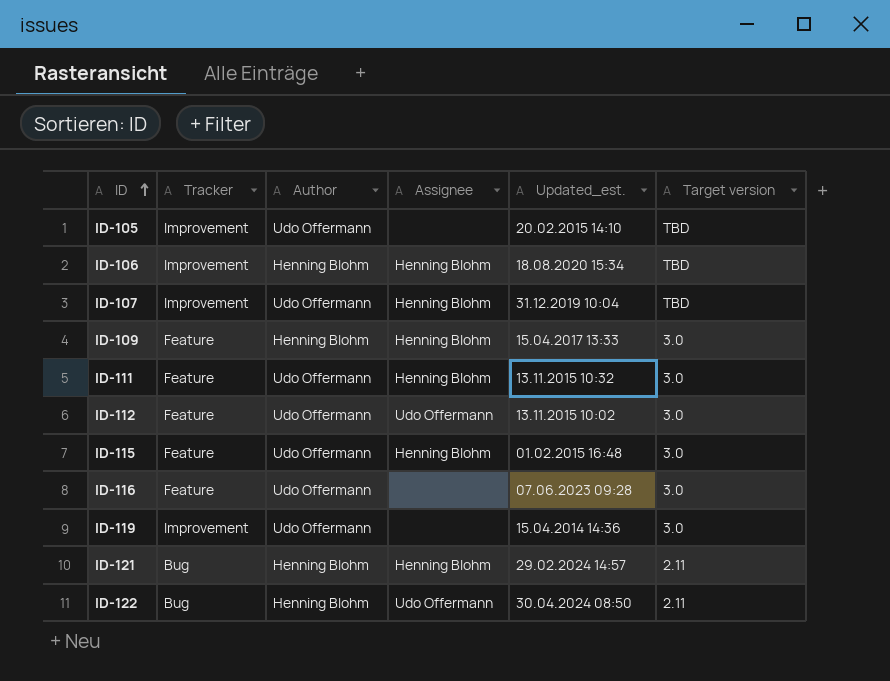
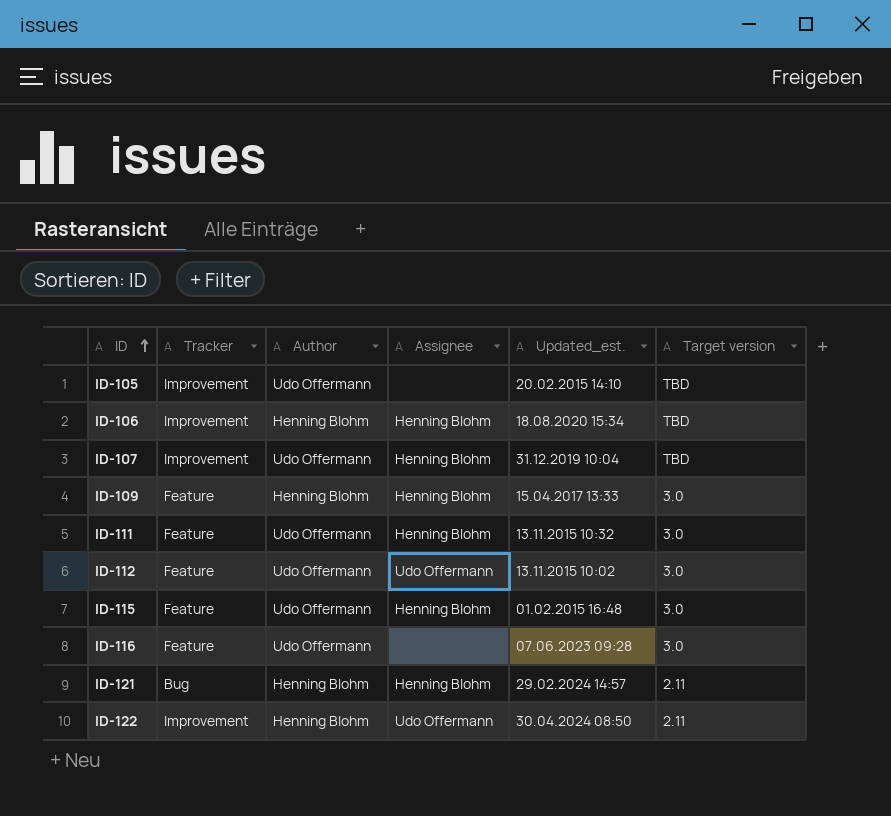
row ID-119: Improvement | Udo Offermann | none | 15.04.2014 14:36 | 3.0 -> none
ID-122 | Tracker: Bug -> Improvement

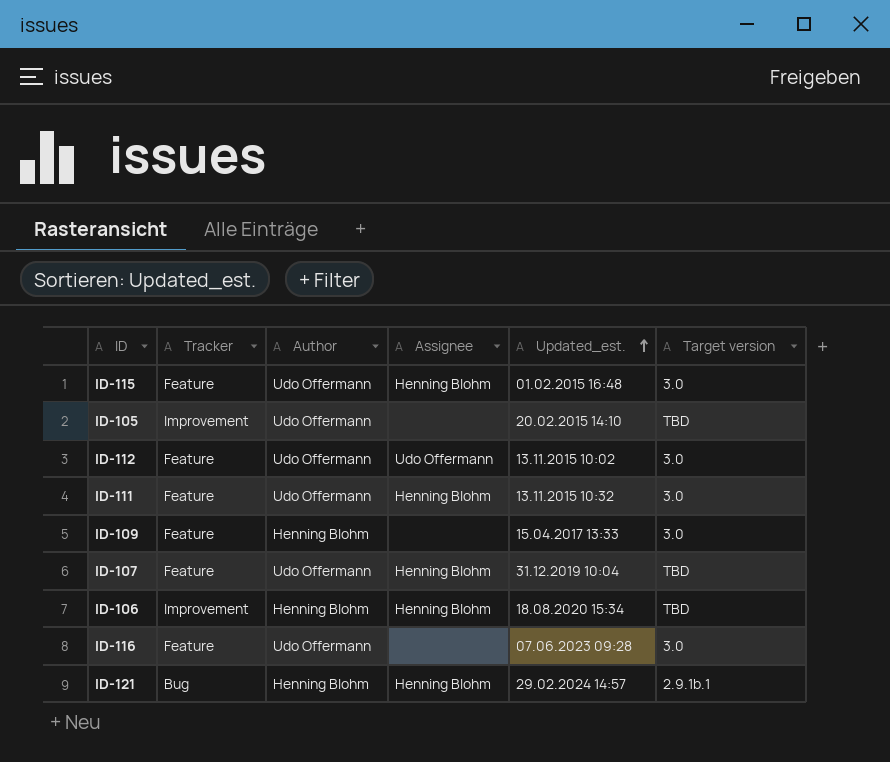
row order: ID ascending -> Updated_est. ascending
row ID-122: Improvement | Henning Blohm | Udo Offermann | 30.04.2024 08:50 | 2.11 -> none
ID-109 | Assignee: Henning Blohm -> none
ID-107 | Tracker: Improvement -> Feature
ID-121 | Target version: 2.11 -> 2.9.1b.1

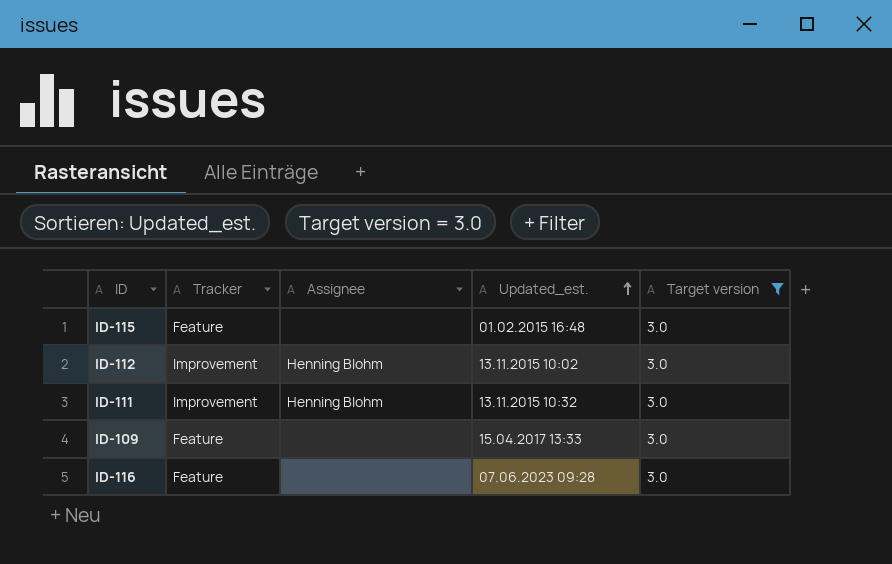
filter: none -> Target version = 3.0
column Author | position: 3 -> none
ID-115 | Assignee: Henning Blohm -> none
ID-112 | Tracker: Feature -> Improvement
ID-112 | Assignee: Udo Offermann -> Henning Blohm
ID-111 | Tracker: Feature -> Improvement

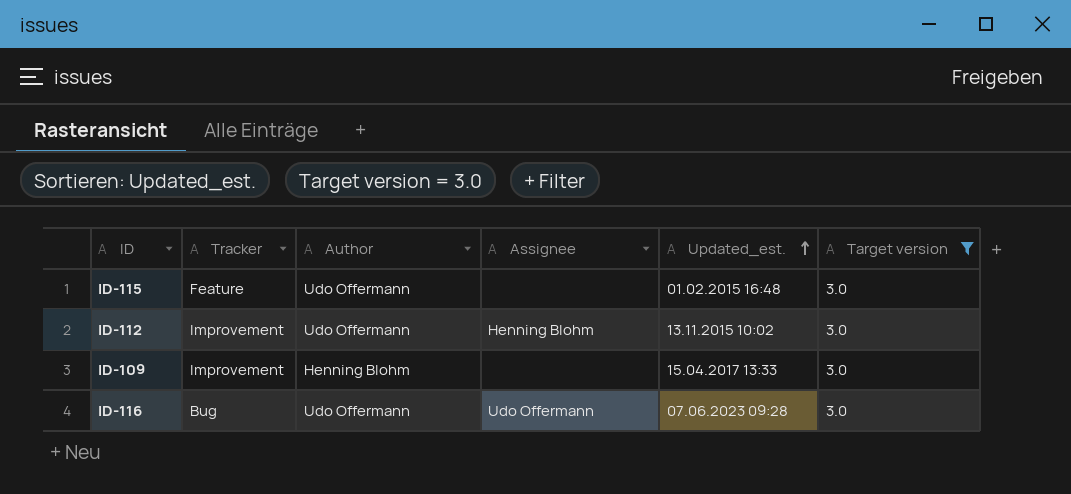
column Author | position: none -> 3
row ID-111: Improvement | Henning Blohm | 13.11.2015 10:32 | 3.0 -> none
ID-109 | Tracker: Feature -> Improvement
ID-116 | Tracker: Feature -> Bug
ID-116 | Assignee: none -> Udo Offermann

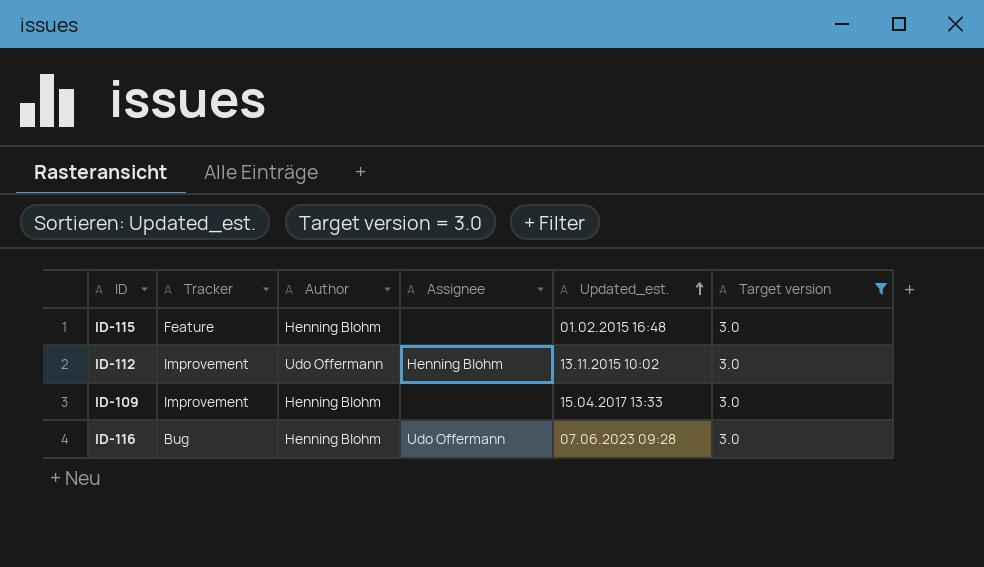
ID-115 | Author: Udo Offermann -> Henning Blohm
ID-116 | Author: Udo Offermann -> Henning Blohm

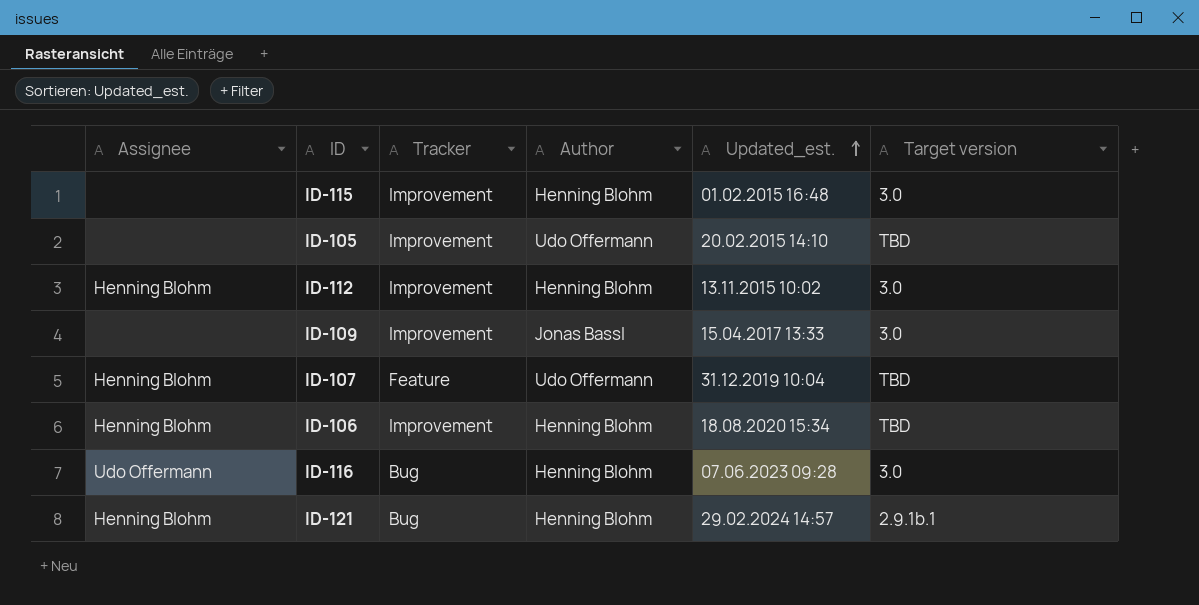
filter: Target version = 3.0 -> none
column Assignee | position: 4 -> 1
ID-115 | Tracker: Feature -> Improvement
ID-112 | Author: Udo Offermann -> Henning Blohm
ID-109 | Author: Henning Blohm -> Jonas Bassl

